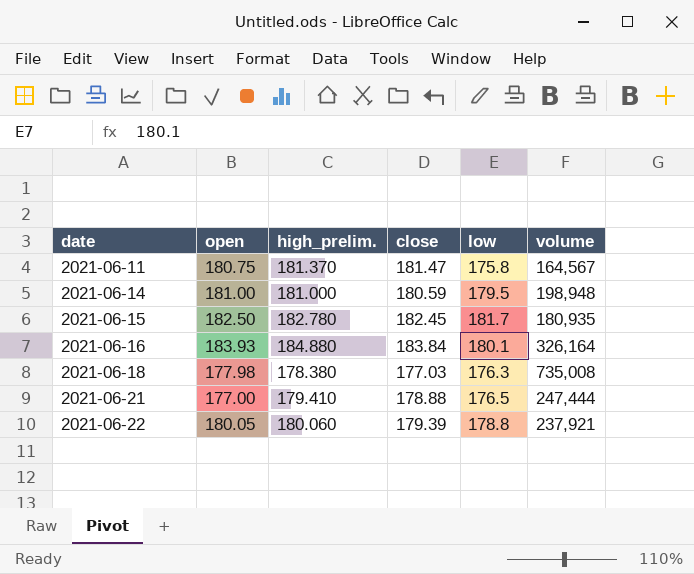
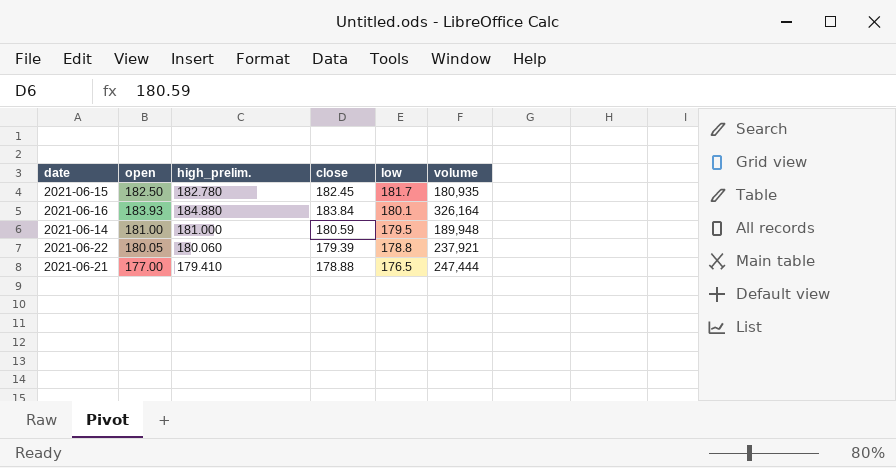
row order: date ascending -> low descending
row 2021-06-11: 180.75 | 181.370 | 181.47 | 175.8 | 164,567 -> none
row 2021-06-18: 177.98 | 178.380 | 177.03 | 176.3 | 735,008 -> none
2021-06-14 | volume: 198,948 -> 189,948

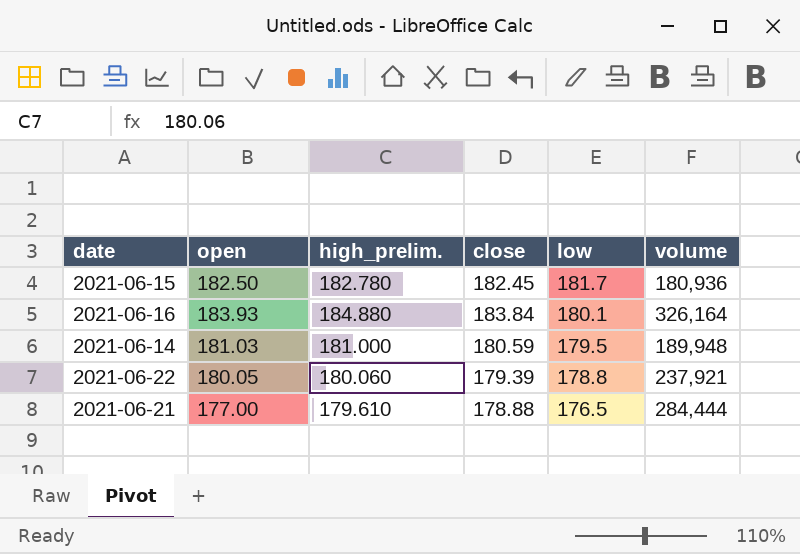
2021-06-15 | volume: 180,935 -> 180,936
2021-06-14 | open: 181.00 -> 181.03
2021-06-21 | high_prelim.: 179.410 -> 179.610
2021-06-21 | volume: 247,444 -> 284,444

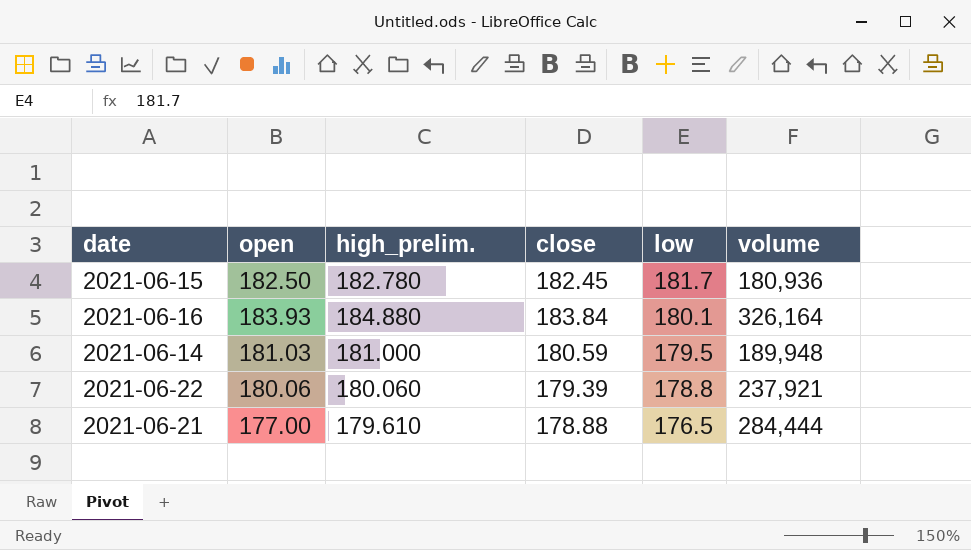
2021-06-22 | open: 180.05 -> 180.06

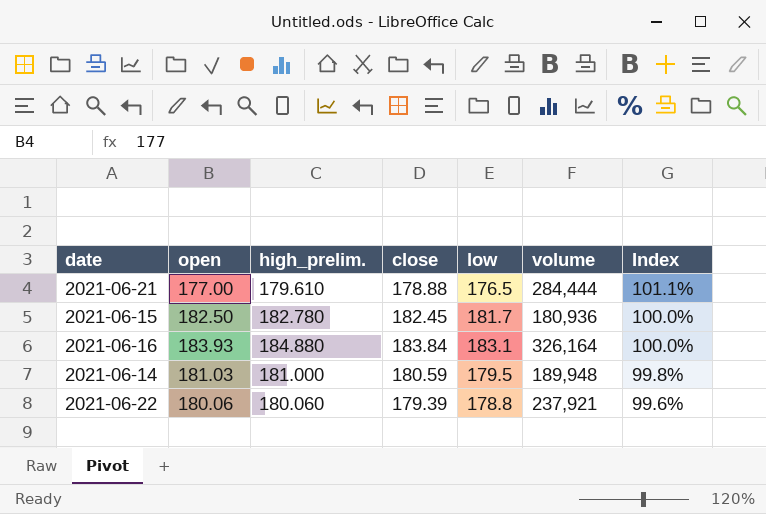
row order: low descending -> Index descending
column Index | formula: none -> [close] / [open]
2021-06-16 | low: 180.1 -> 183.1

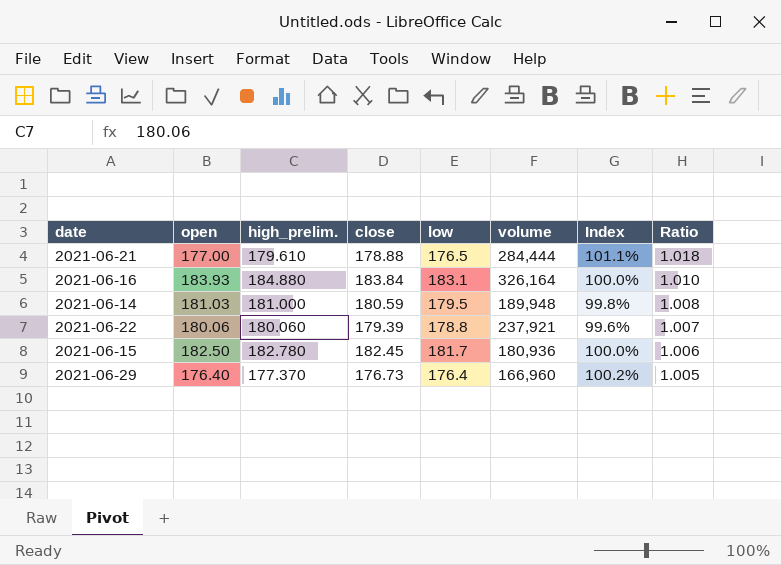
row order: Index descending -> Ratio descending
column Ratio | formula: none -> [high_prelim.] / [low]
row 2021-06-29: none -> 176.40 | 177.370 | 176.73 | 176.4 | 166,960 | 100.2% | 1.005

